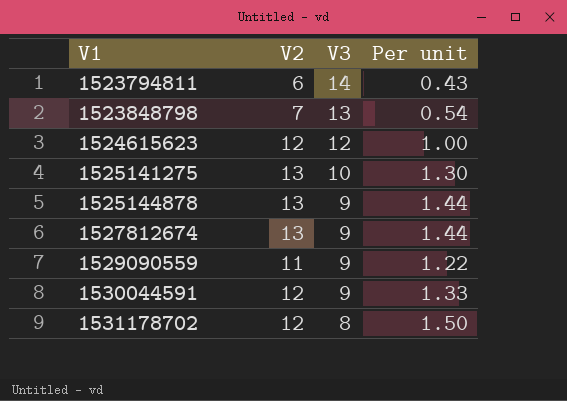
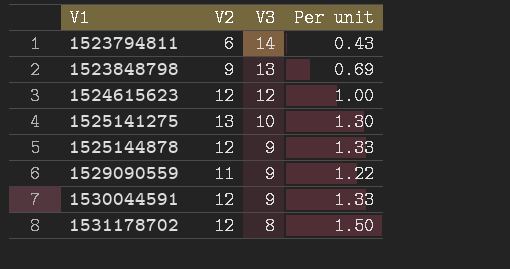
row 1527812674: 13 | 9 | 1.44 -> none
1523848798 | V2: 7 -> 9
1523848798 | Per unit: 0.54 -> 0.69
1525144878 | V2: 13 -> 12
1525144878 | Per unit: 1.44 -> 1.33

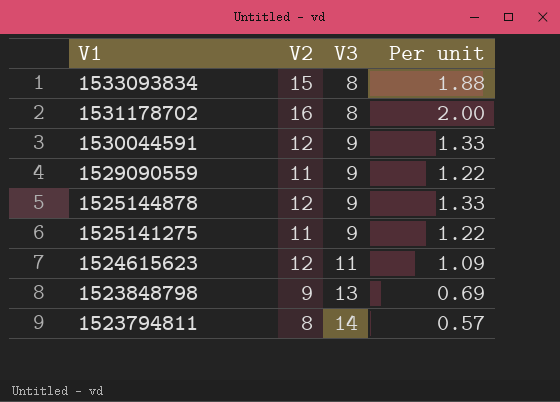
row order: V1 ascending -> V1 descending
row 1533093834: none -> 15 | 8 | 1.88
1531178702 | V2: 12 -> 16
1531178702 | Per unit: 1.50 -> 2.00
1525141275 | V2: 13 -> 11
1525141275 | V3: 10 -> 9
1525141275 | Per unit: 1.30 -> 1.22
1524615623 | V3: 12 -> 11
1524615623 | Per unit: 1.00 -> 1.09
1523794811 | V2: 6 -> 8
1523794811 | Per unit: 0.43 -> 0.57

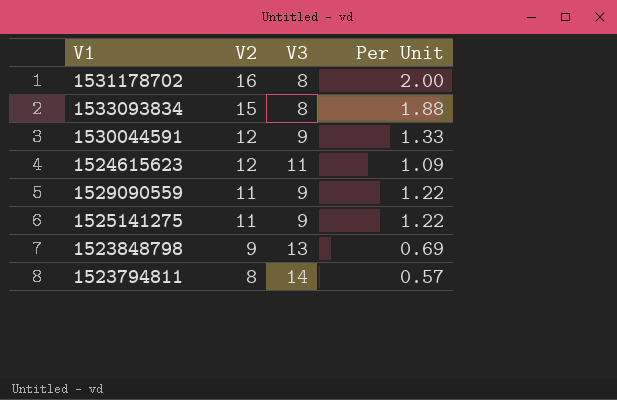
row order: V1 descending -> V2 descending
column name: Per unit -> Per Unit
row 1525144878: 12 | 9 | 1.33 -> none

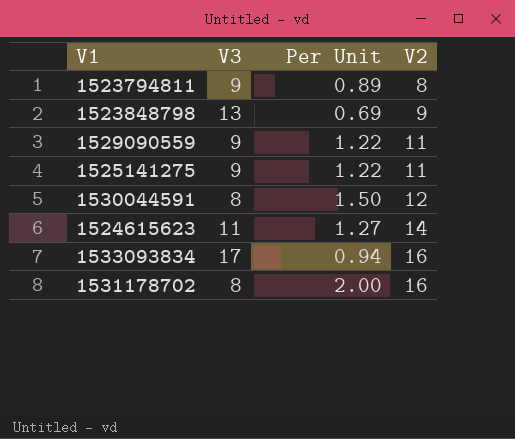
row order: V2 descending -> V2 ascending
column V2 | position: 2 -> 4
1523794811 | V3: 14 -> 9
1523794811 | Per Unit: 0.57 -> 0.89
1530044591 | V3: 9 -> 8
1530044591 | Per Unit: 1.33 -> 1.50
1524615623 | Per Unit: 1.09 -> 1.27
1524615623 | V2: 12 -> 14
1533093834 | V3: 8 -> 17
1533093834 | Per Unit: 1.88 -> 0.94
1533093834 | V2: 15 -> 16

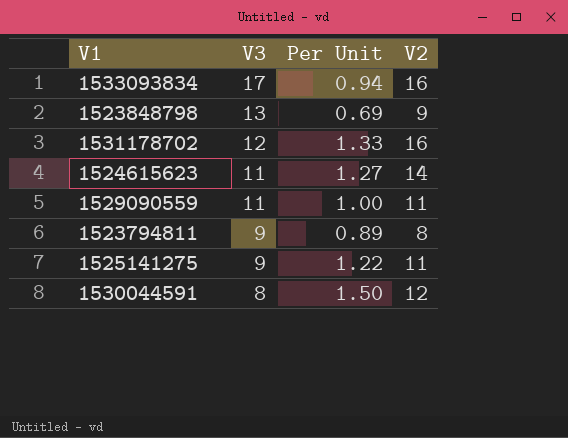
row order: V2 ascending -> V3 descending
1531178702 | V3: 8 -> 12
1531178702 | Per Unit: 2.00 -> 1.33
1529090559 | V3: 9 -> 11
1529090559 | Per Unit: 1.22 -> 1.00

